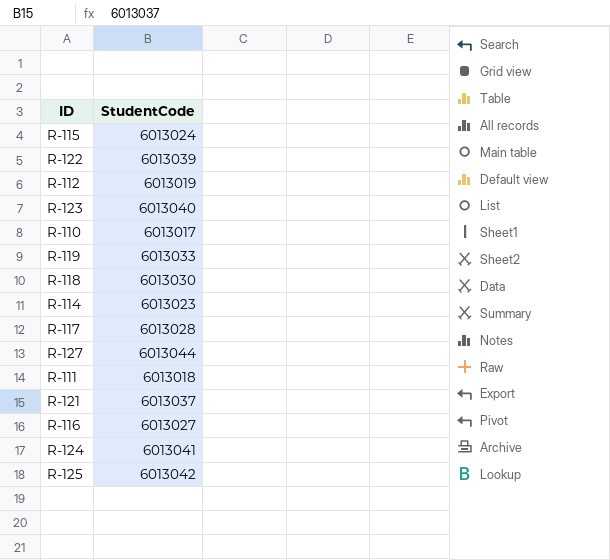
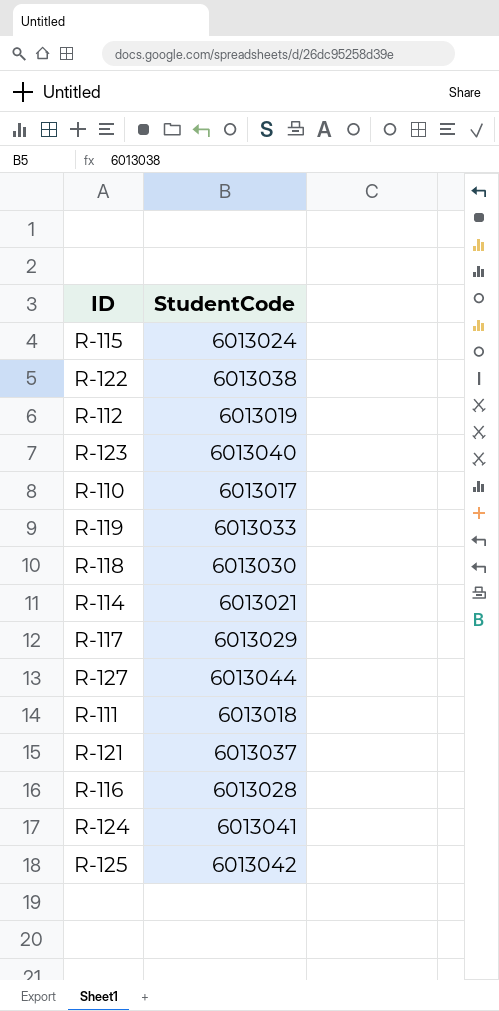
R-122 | StudentCode: 6013039 -> 6013038
R-114 | StudentCode: 6013023 -> 6013021
R-117 | StudentCode: 6013028 -> 6013029
R-116 | StudentCode: 6013027 -> 6013028

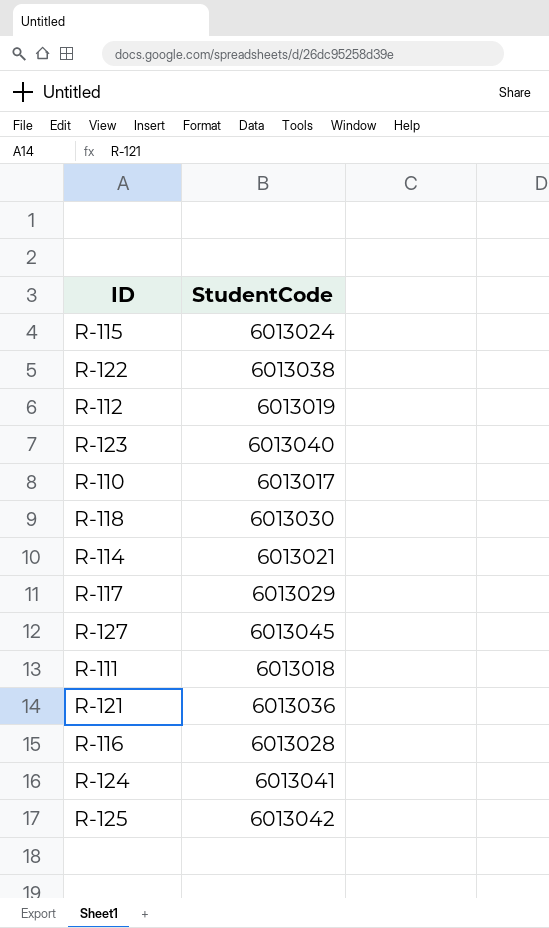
row R-119: 6013033 -> none
R-127 | StudentCode: 6013044 -> 6013045
R-121 | StudentCode: 6013037 -> 6013036

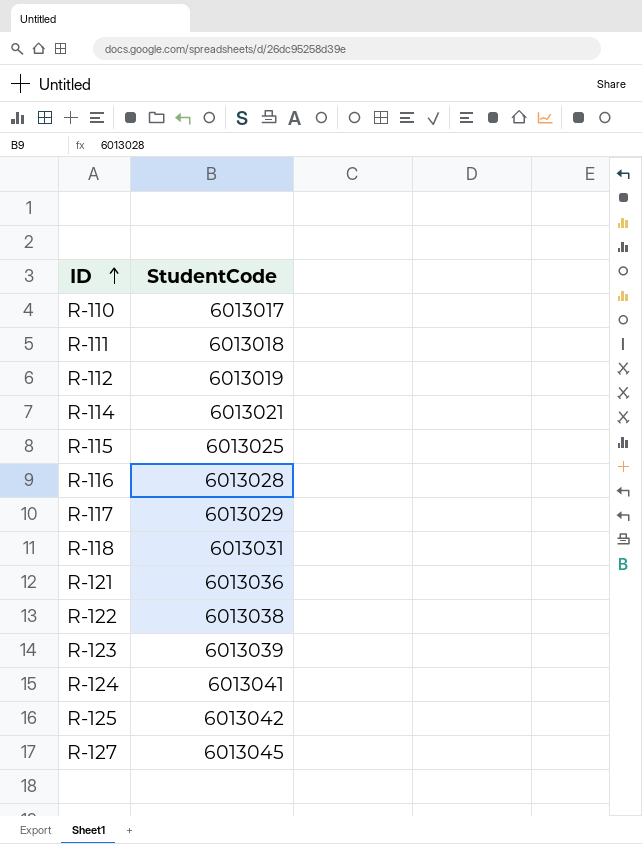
row order: none -> ID ascending
R-115 | StudentCode: 6013024 -> 6013025
R-118 | StudentCode: 6013030 -> 6013031
R-123 | StudentCode: 6013040 -> 6013039

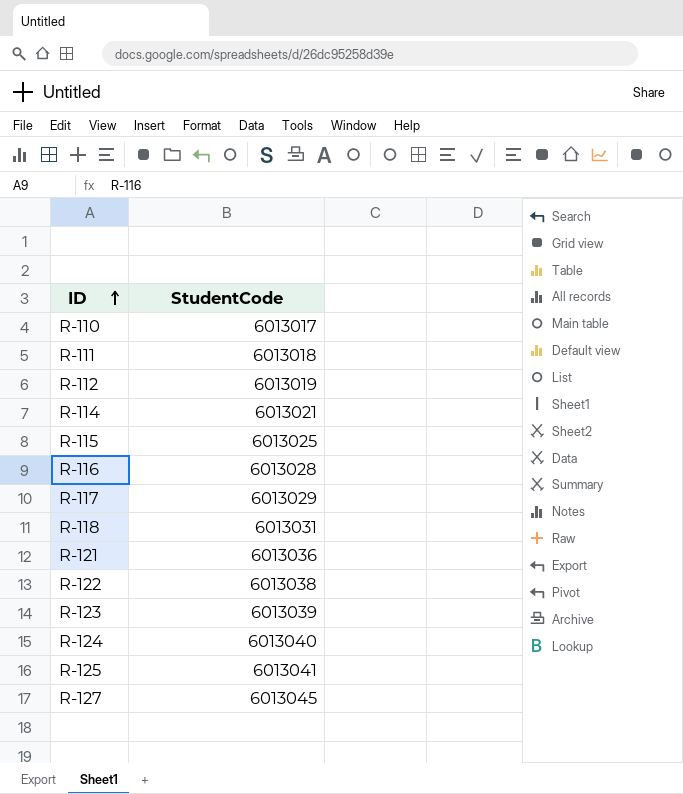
R-124 | StudentCode: 6013041 -> 6013040
R-125 | StudentCode: 6013042 -> 6013041

